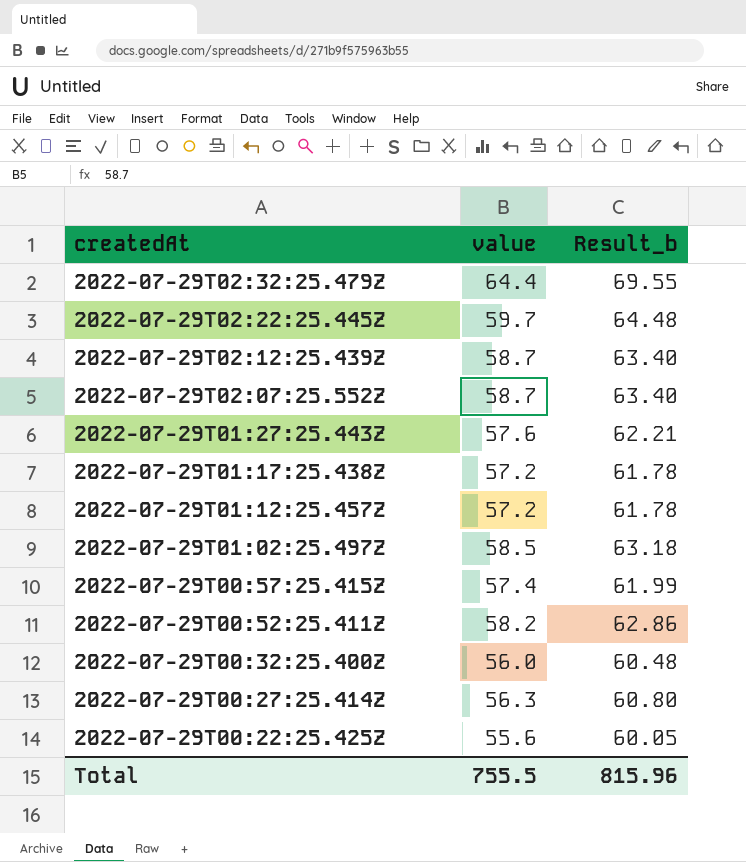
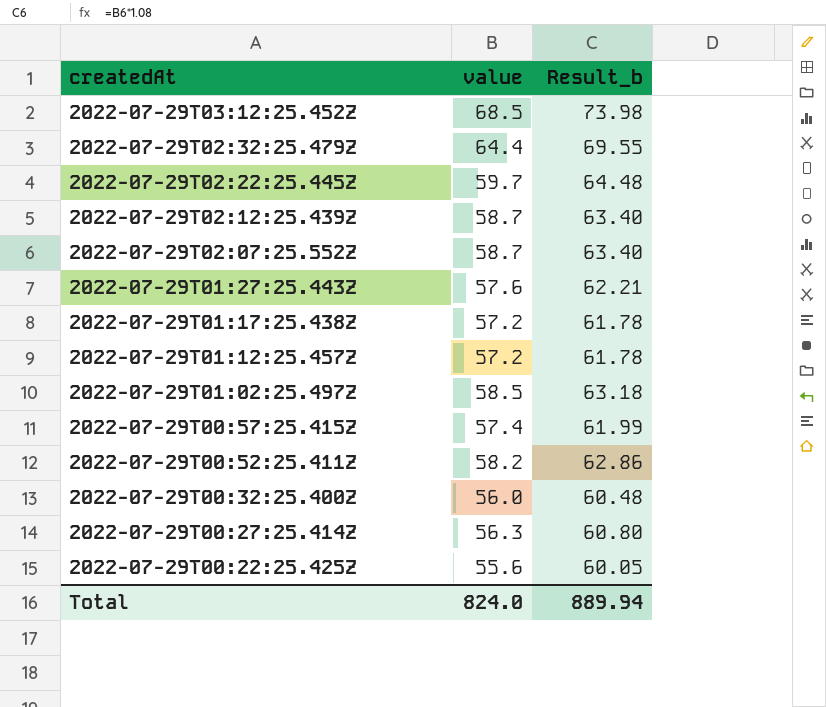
row 2022-07-29T03:12:25.452Z: none -> 68.5 | 73.98
Total | value: 755.5 -> 824.0
Total | Result_b: 815.96 -> 889.94

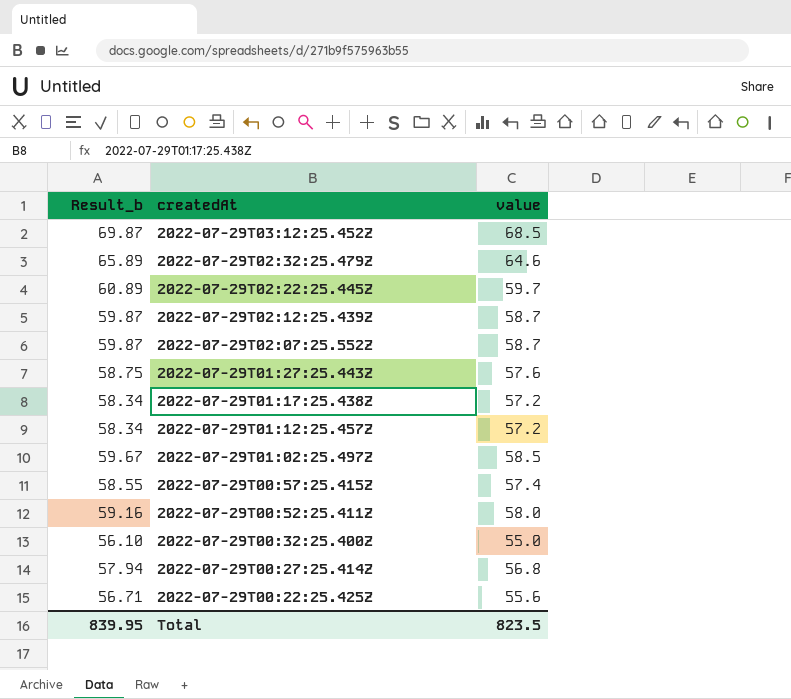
column Result_b | formula: [value] * 1.08 -> [value] * 1.02
column Result_b | position: 3 -> 1
2022-07-29T02:32:25.479Z | value: 64.4 -> 64.6
2022-07-29T00:52:25.411Z | value: 58.2 -> 58.0
2022-07-29T00:32:25.400Z | value: 56.0 -> 55.0
2022-07-29T00:27:25.414Z | value: 56.3 -> 56.8
Total | Result_b: 889.94 -> 839.95
Total | value: 824.0 -> 823.5

